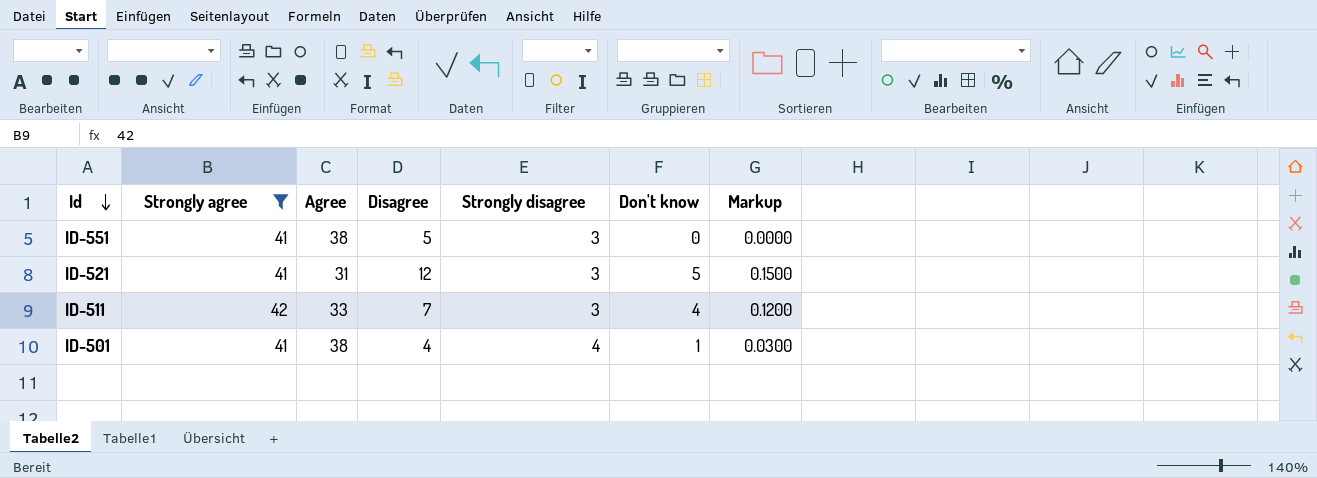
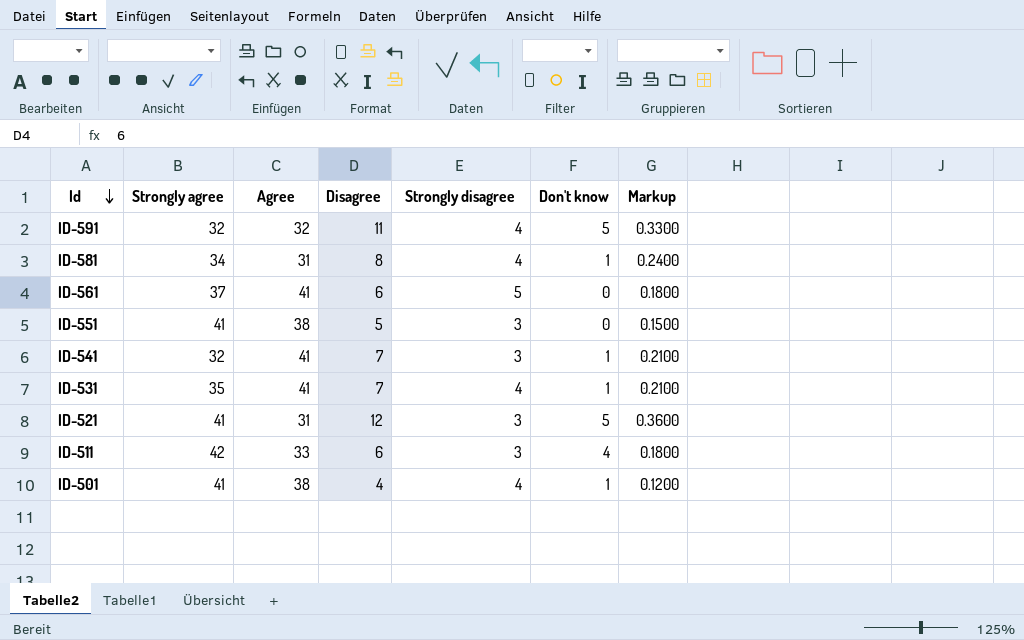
filter: Strongly agree >= 41 -> none
column Markup | formula: [Don't know] * 0.03 -> [Disagree] * 0.03
ID-511 | Disagree: 7 -> 6

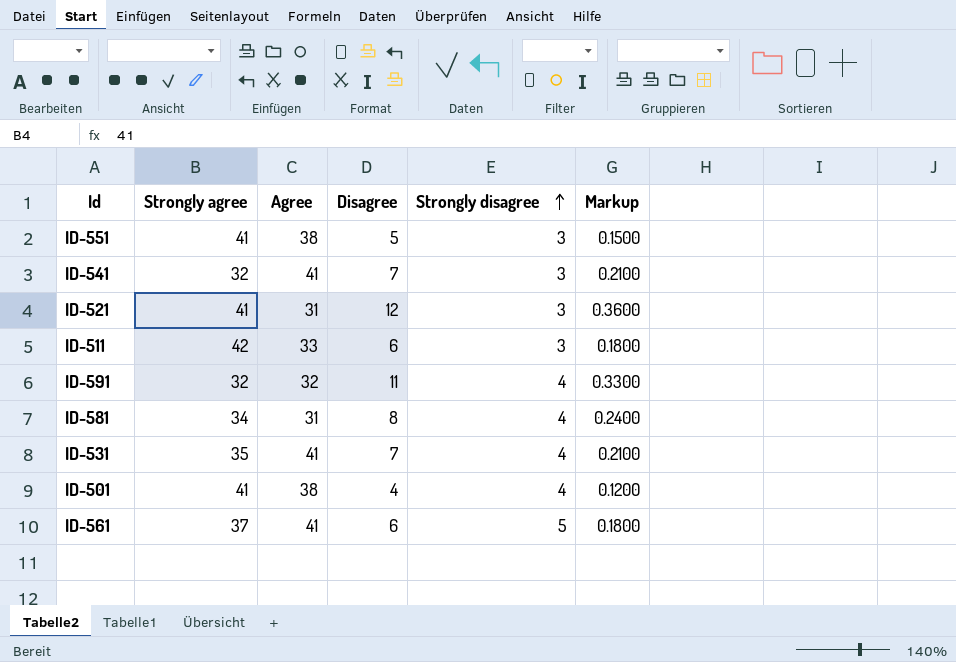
row order: Id descending -> Strongly disagree ascending
column Don't know | position: 6 -> none

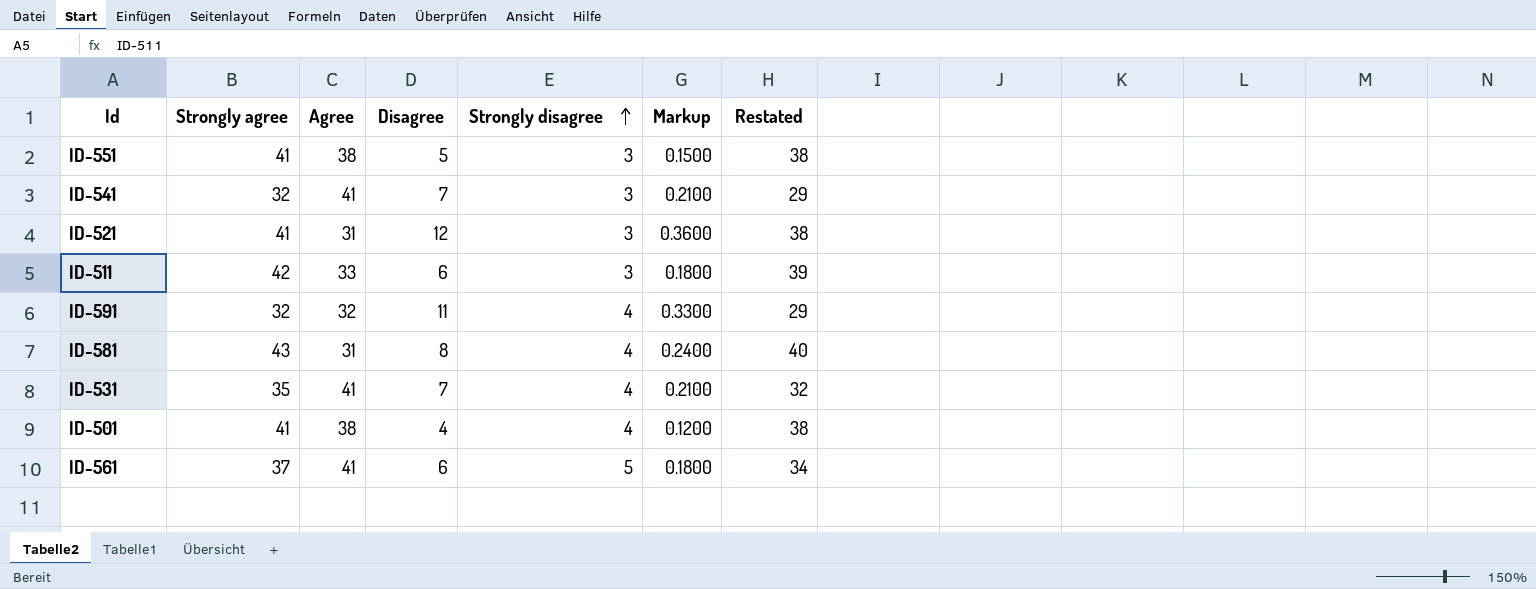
column Restated | formula: none -> [Strongly agree] - 3
ID-581 | Strongly agree: 34 -> 43

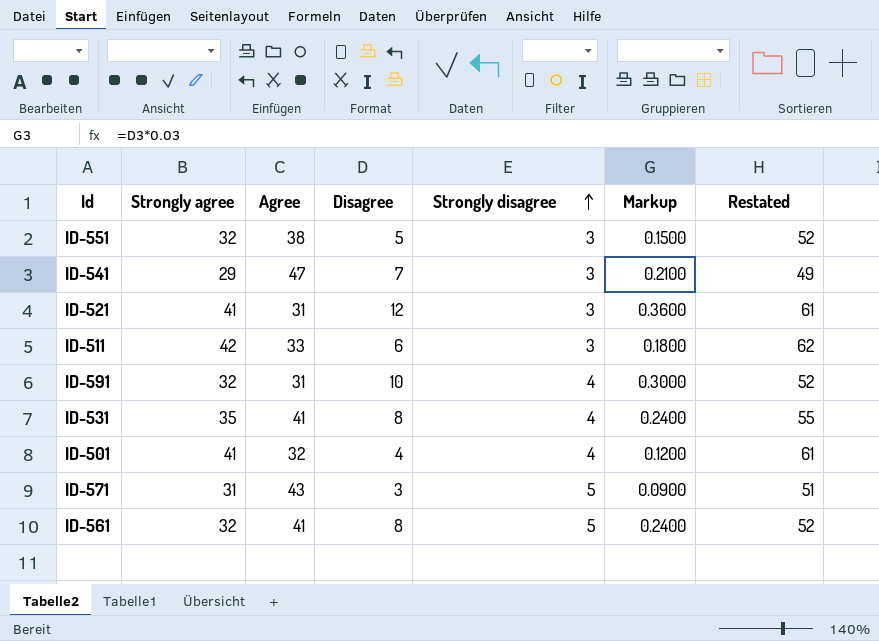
column Restated | formula: [Strongly agree] - 3 -> [Strongly agree] + 20
row ID-581: 43 | 31 | 8 | 4 | 0.2400 | 40 -> none
ID-551 | Strongly agree: 41 -> 32
ID-541 | Strongly agree: 32 -> 29
ID-541 | Agree: 41 -> 47
ID-591 | Agree: 32 -> 31
ID-591 | Disagree: 11 -> 10
ID-591 | Markup: 0.3300 -> 0.3000
ID-531 | Disagree: 7 -> 8
ID-531 | Markup: 0.2100 -> 0.2400
ID-501 | Agree: 38 -> 32
row ID-571: none -> 31 | 43 | 3 | 5 | 0.0900 | 51
ID-561 | Strongly agree: 37 -> 32
ID-561 | Disagree: 6 -> 8
ID-561 | Markup: 0.1800 -> 0.2400

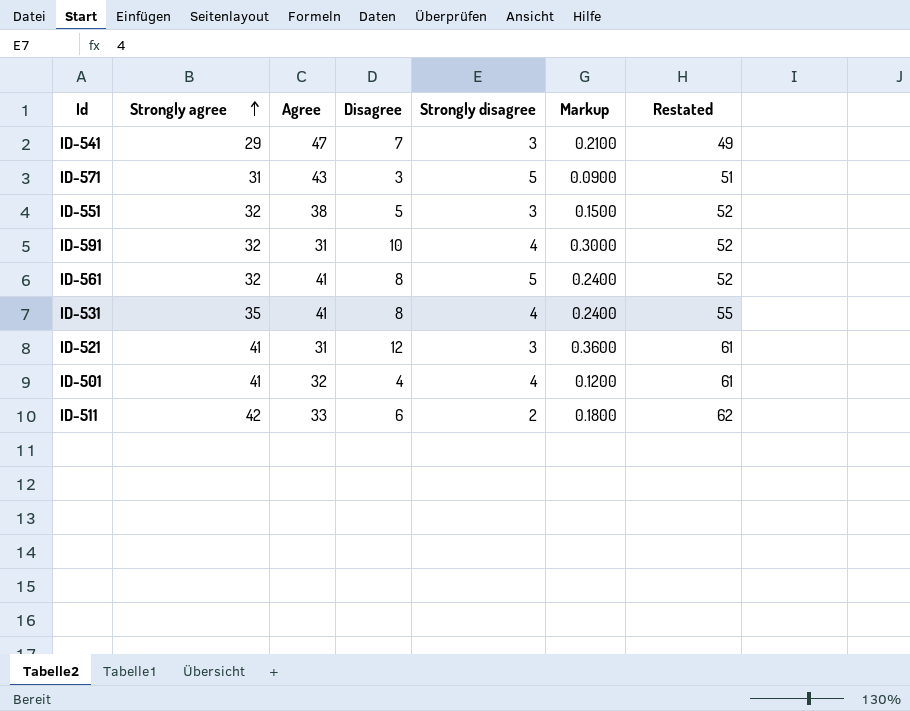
row order: Strongly disagree ascending -> Strongly agree ascending
ID-511 | Strongly disagree: 3 -> 2

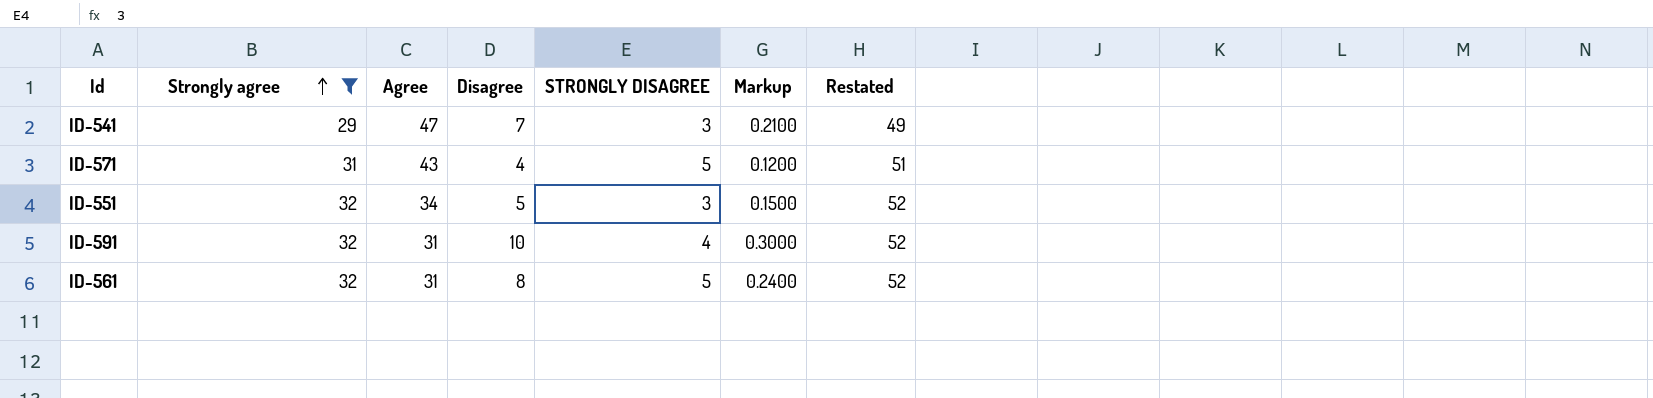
filter: none -> Strongly agree <= 32
column name: Strongly disagree -> STRONGLY DISAGREE
ID-571 | Disagree: 3 -> 4
ID-571 | Markup: 0.0900 -> 0.1200
ID-551 | Agree: 38 -> 34
ID-561 | Agree: 41 -> 31

